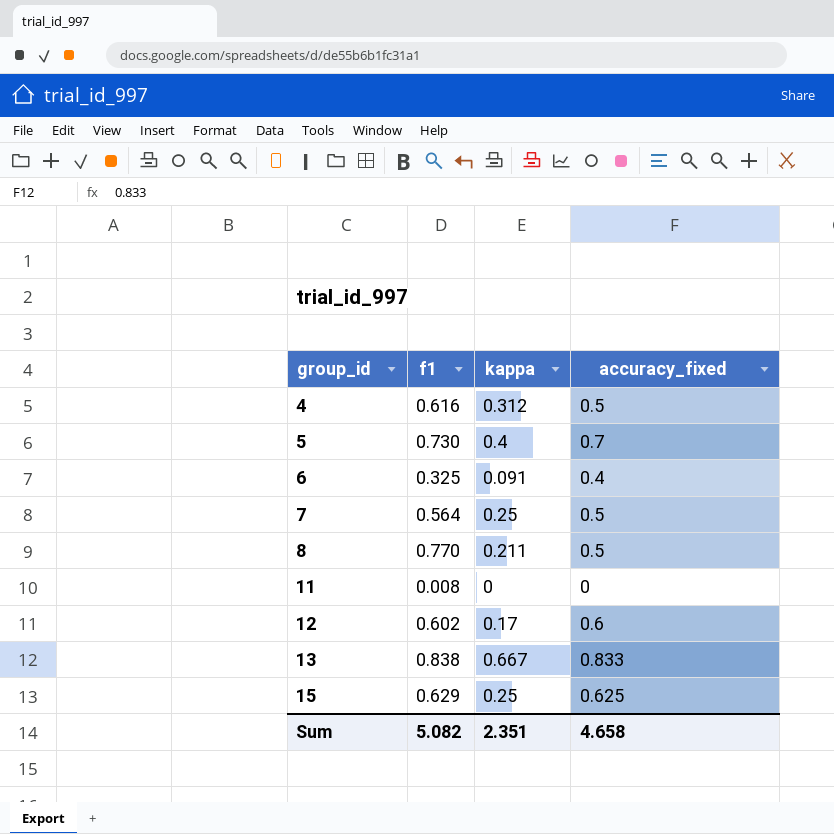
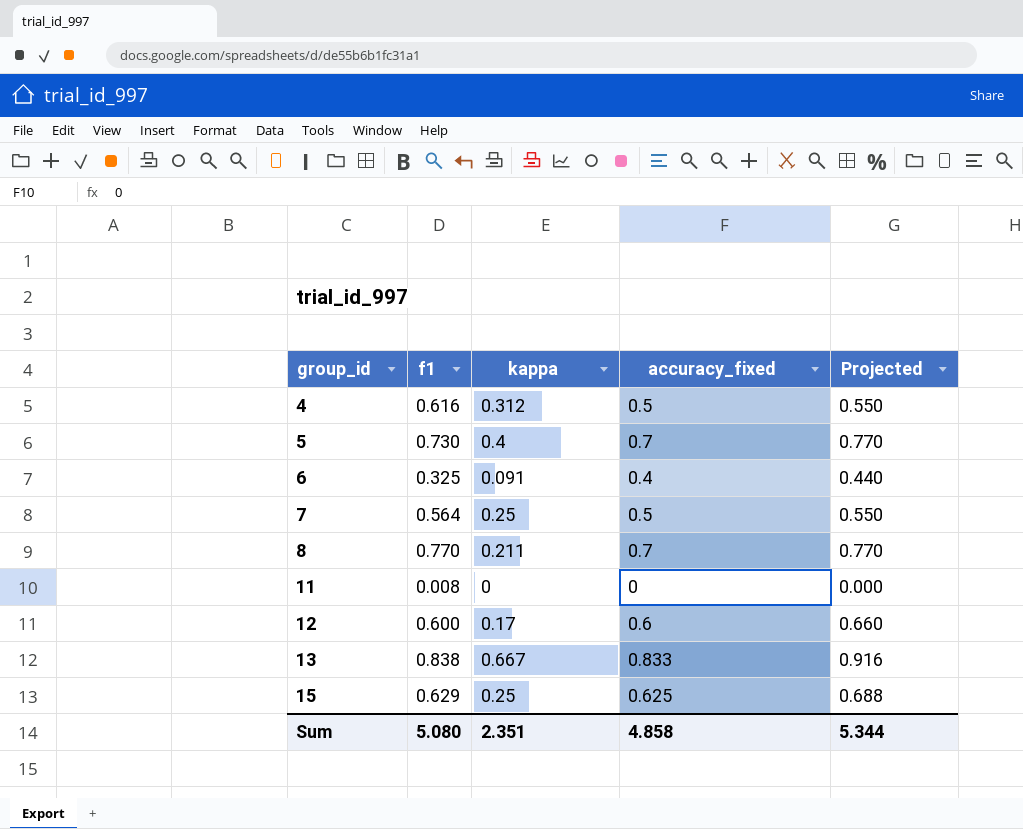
column Projected | formula: none -> [accuracy_fixed] * 1.1
8 | accuracy_fixed: 0.5 -> 0.7
12 | f1: 0.602 -> 0.600
Sum | f1: 5.082 -> 5.080
Sum | accuracy_fixed: 4.658 -> 4.858

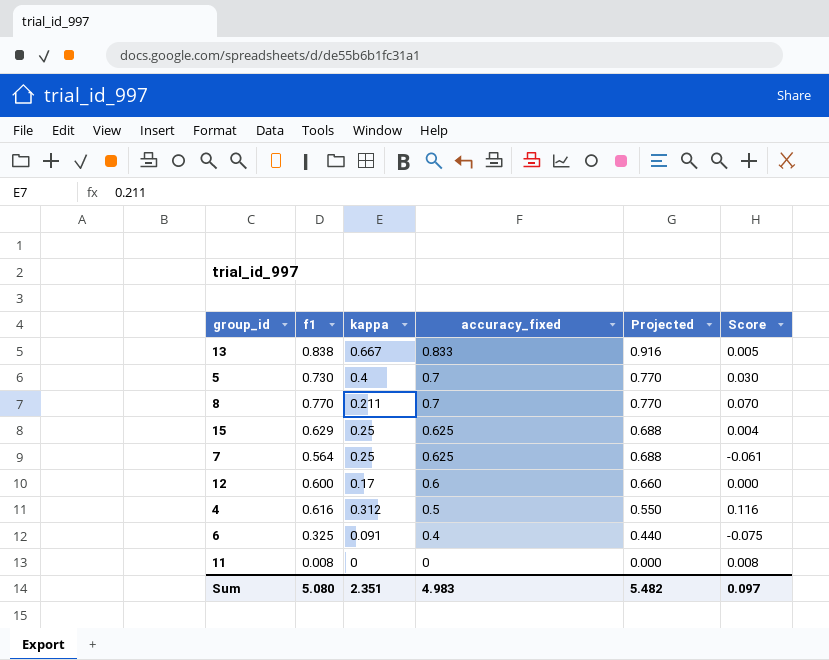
row order: group_id ascending -> accuracy_fixed descending
column Score | formula: none -> [f1] - [accuracy_fixed]
7 | accuracy_fixed: 0.5 -> 0.625
7 | Projected: 0.550 -> 0.688
Sum | accuracy_fixed: 4.858 -> 4.983
Sum | Projected: 5.344 -> 5.482

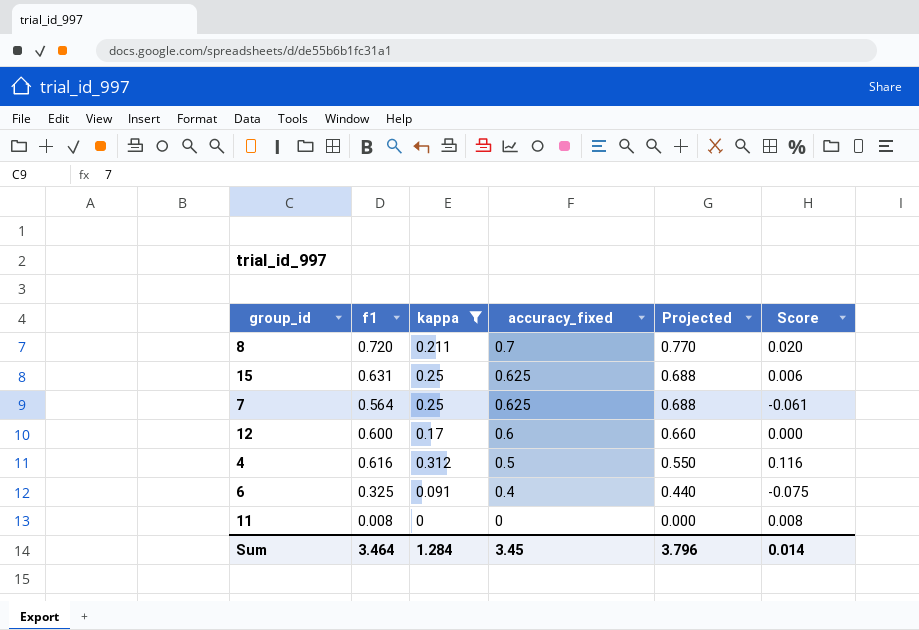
filter: none -> kappa <= 0.312
8 | f1: 0.770 -> 0.720
8 | Score: 0.070 -> 0.020
15 | f1: 0.629 -> 0.631
15 | Score: 0.004 -> 0.006
Sum | f1: 5.080 -> 3.464
Sum | kappa: 2.351 -> 1.284
Sum | accuracy_fixed: 4.983 -> 3.45
Sum | Projected: 5.482 -> 3.796
Sum | Score: 0.097 -> 0.014

